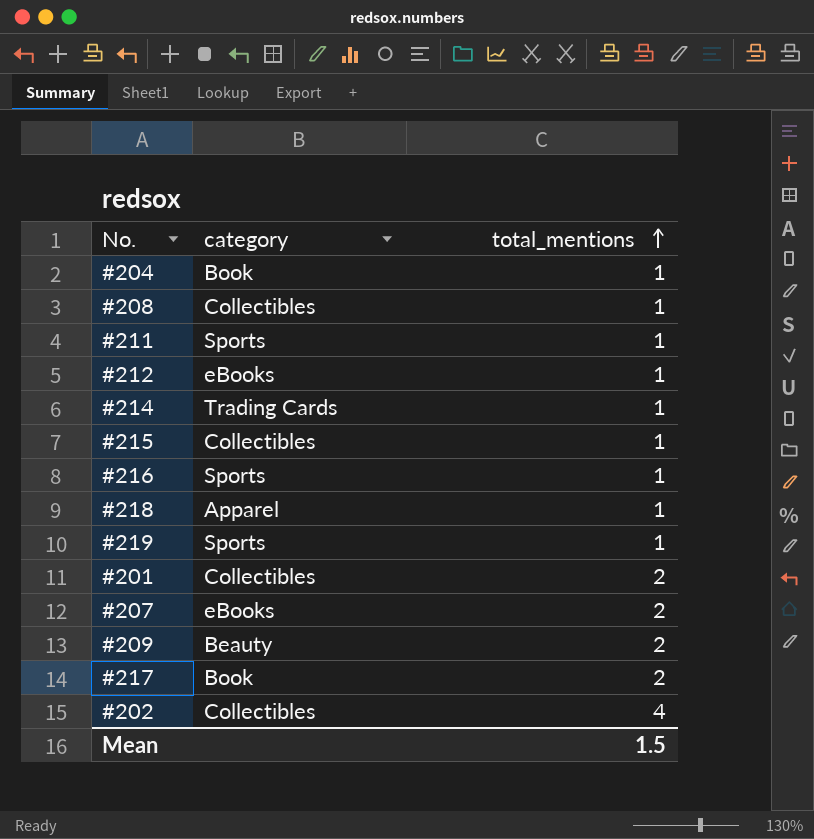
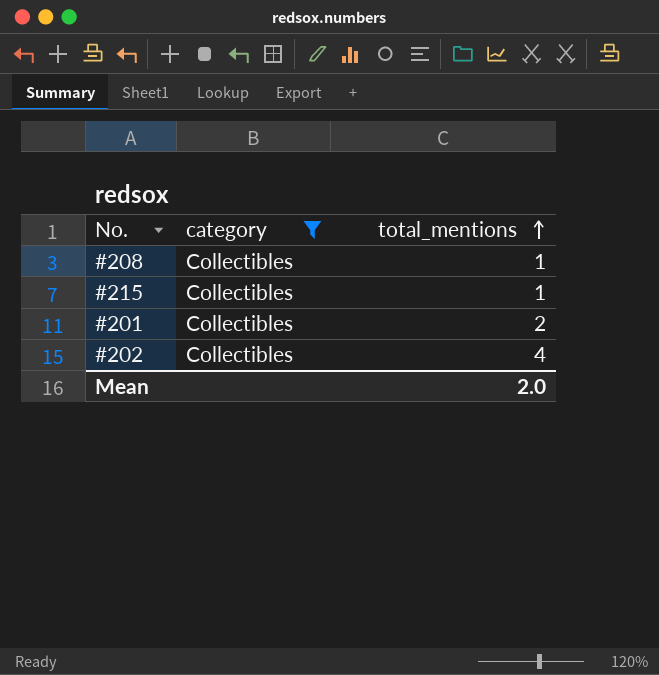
filter: none -> category = Collectibles
Mean | total_mentions: 1.5 -> 2.0

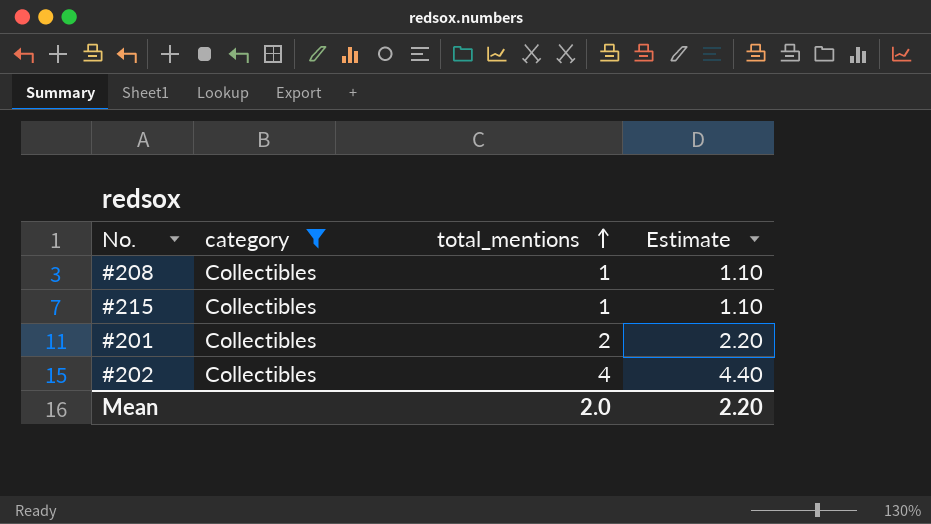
column Estimate | formula: none -> [total_mentions] * 1.1

